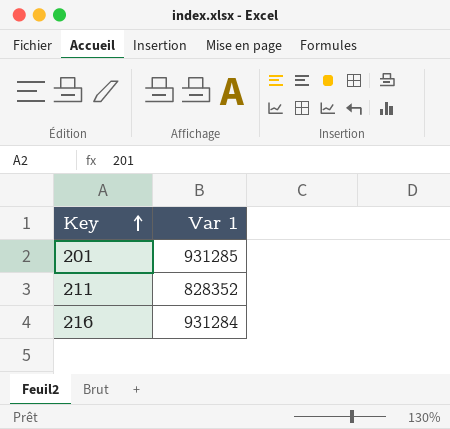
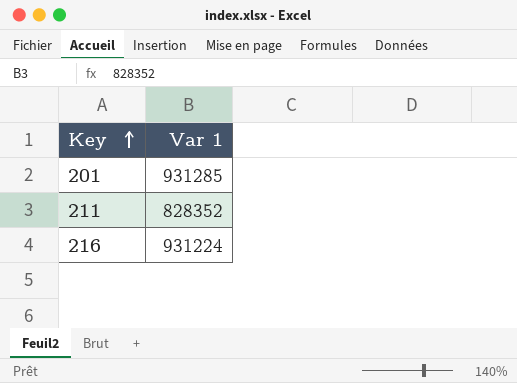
216 | Var 1: 931284 -> 931224

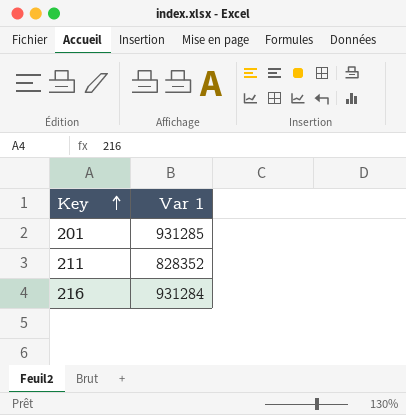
216 | Var 1: 931224 -> 931284

